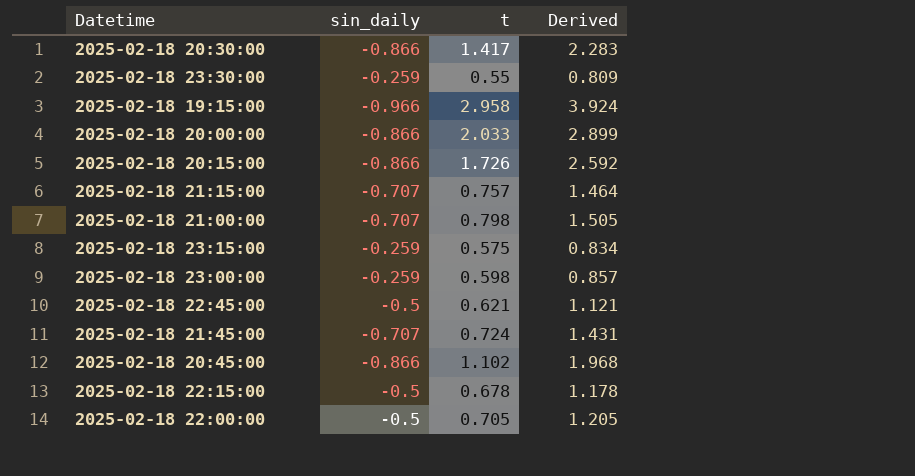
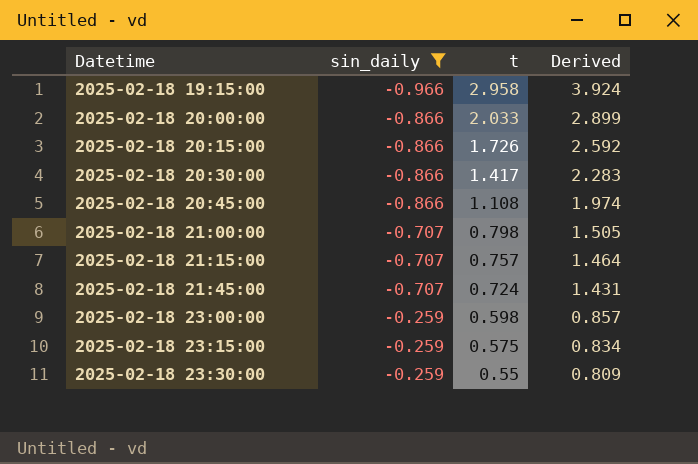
filter: none -> sin_daily != -0.5
row order: none -> Datetime ascending
2025-02-18 20:45:00 | t: 1.102 -> 1.108
2025-02-18 20:45:00 | Derived: 1.968 -> 1.974

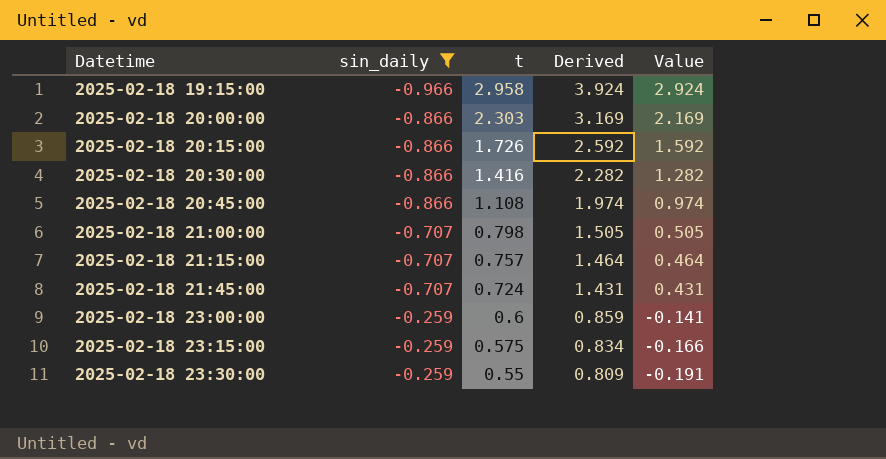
column Value | formula: none -> [Derived] - 1
2025-02-18 20:00:00 | t: 2.033 -> 2.303
2025-02-18 20:00:00 | Derived: 2.899 -> 3.169
2025-02-18 20:30:00 | t: 1.417 -> 1.416
2025-02-18 20:30:00 | Derived: 2.283 -> 2.282
2025-02-18 23:00:00 | t: 0.598 -> 0.6
2025-02-18 23:00:00 | Derived: 0.857 -> 0.859

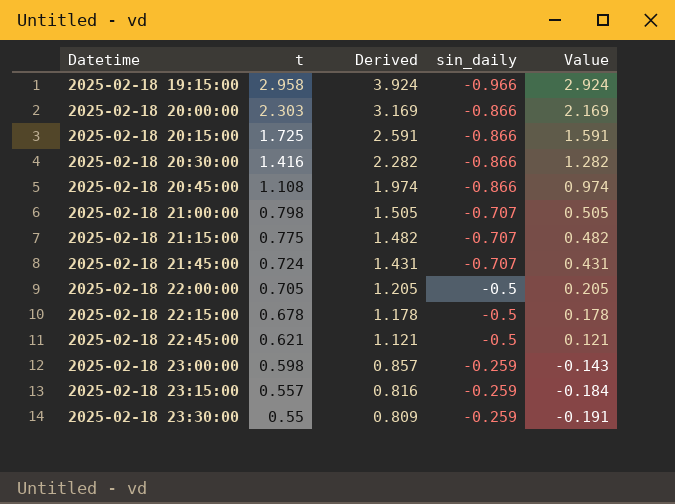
filter: sin_daily != -0.5 -> none
column sin_daily | position: 2 -> 4
2025-02-18 20:15:00 | t: 1.726 -> 1.725
2025-02-18 20:15:00 | Derived: 2.592 -> 2.591
2025-02-18 20:15:00 | Value: 1.592 -> 1.591
2025-02-18 21:15:00 | t: 0.757 -> 0.775
2025-02-18 21:15:00 | Derived: 1.464 -> 1.482
2025-02-18 21:15:00 | Value: 0.464 -> 0.482
2025-02-18 23:00:00 | t: 0.6 -> 0.598
2025-02-18 23:00:00 | Derived: 0.859 -> 0.857
2025-02-18 23:00:00 | Value: -0.141 -> -0.143
2025-02-18 23:15:00 | t: 0.575 -> 0.557
2025-02-18 23:15:00 | Derived: 0.834 -> 0.816
2025-02-18 23:15:00 | Value: -0.166 -> -0.184

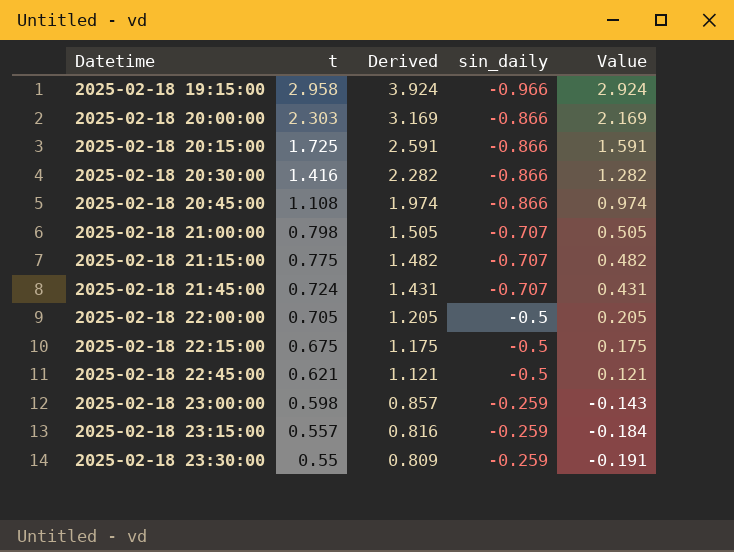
2025-02-18 22:15:00 | t: 0.678 -> 0.675
2025-02-18 22:15:00 | Derived: 1.178 -> 1.175
2025-02-18 22:15:00 | Value: 0.178 -> 0.175

